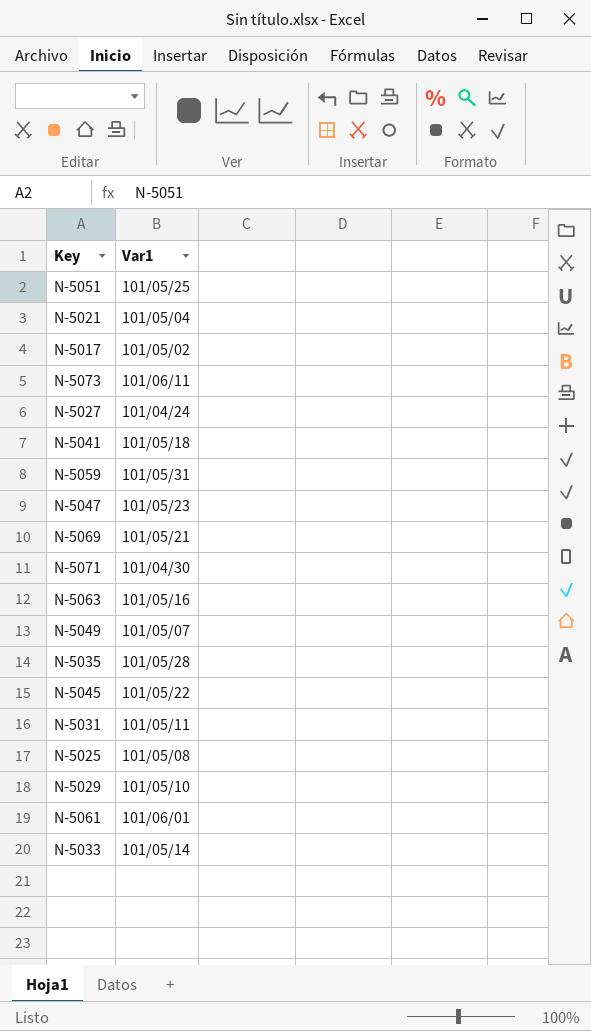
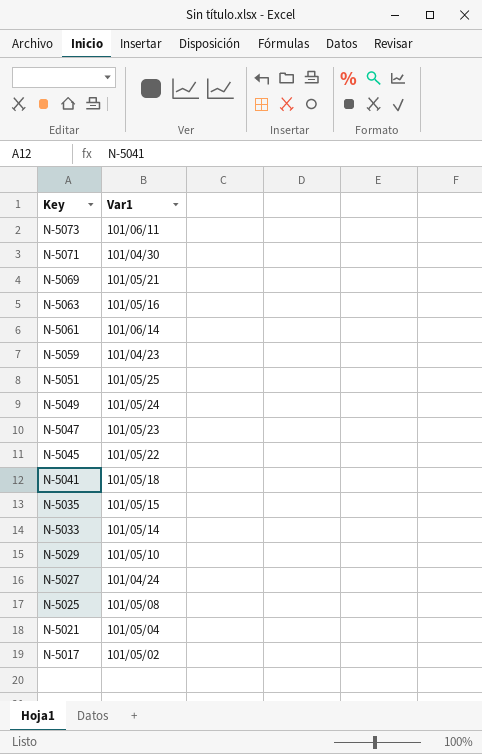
row order: none -> Key descending
row N-5031: 101/05/11 -> none
N-5061 | Var1: 101/06/01 -> 101/06/14
N-5059 | Var1: 101/05/31 -> 101/04/23
N-5049 | Var1: 101/05/07 -> 101/05/24
N-5035 | Var1: 101/05/28 -> 101/05/15

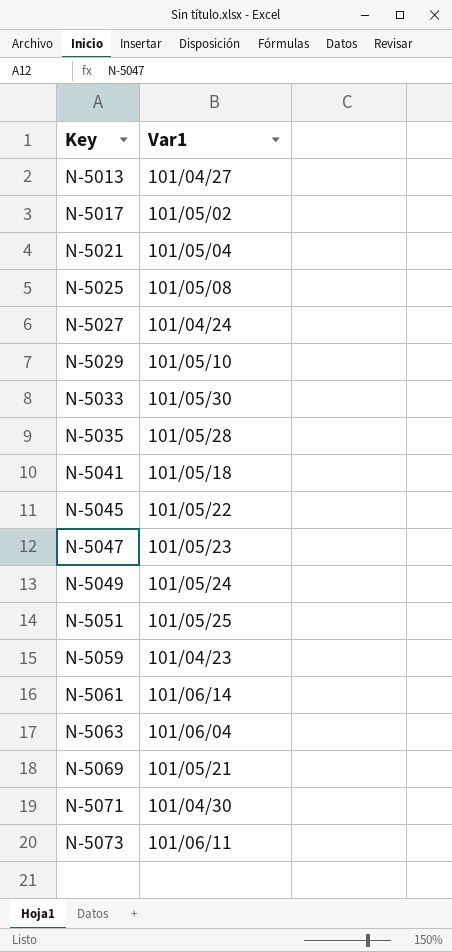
row order: Key descending -> Key ascending
row N-5013: none -> 101/04/27
N-5033 | Var1: 101/05/14 -> 101/05/30
N-5035 | Var1: 101/05/15 -> 101/05/28
N-5063 | Var1: 101/05/16 -> 101/06/04

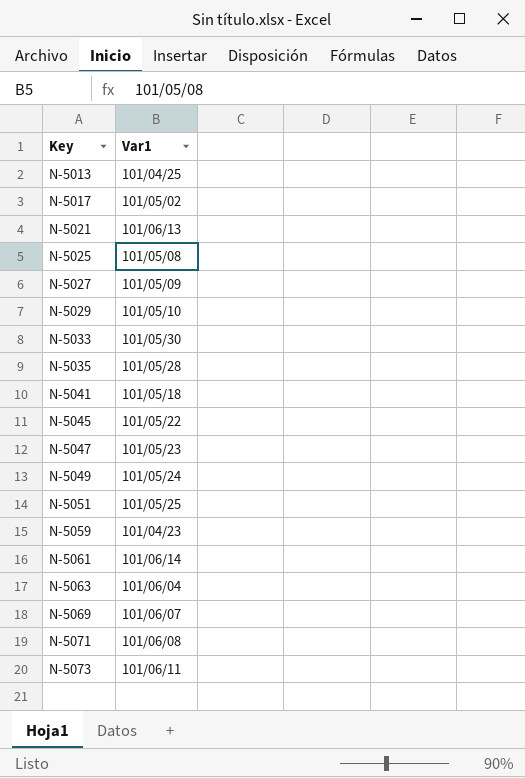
N-5013 | Var1: 101/04/27 -> 101/04/25
N-5021 | Var1: 101/05/04 -> 101/06/13
N-5027 | Var1: 101/04/24 -> 101/05/09
N-5069 | Var1: 101/05/21 -> 101/06/07
N-5071 | Var1: 101/04/30 -> 101/06/08

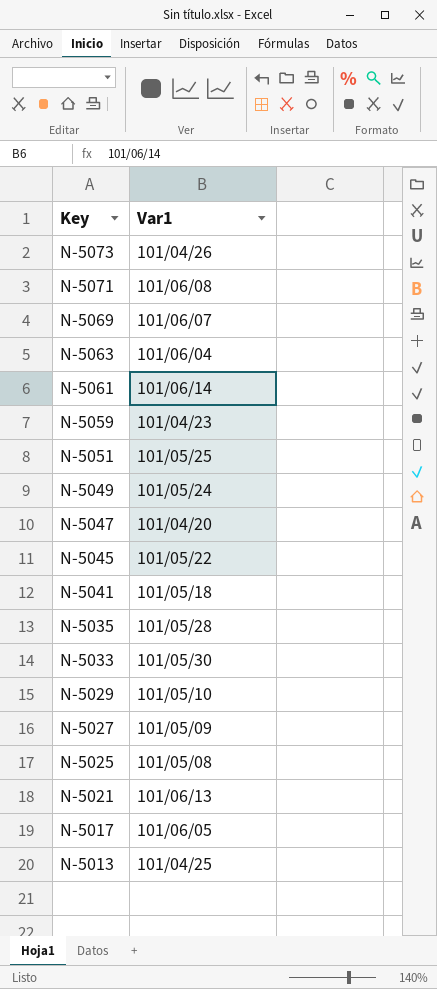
row order: Key ascending -> Key descending
N-5073 | Var1: 101/06/11 -> 101/04/26
N-5047 | Var1: 101/05/23 -> 101/04/20
N-5017 | Var1: 101/05/02 -> 101/06/05

